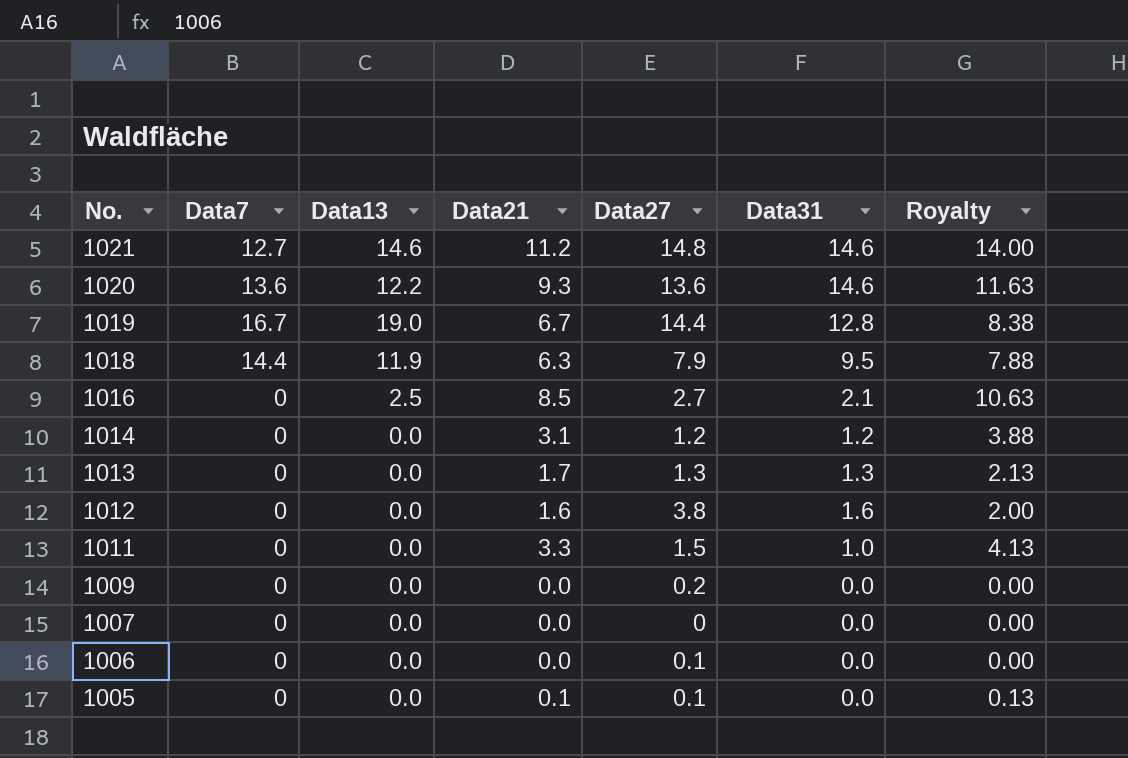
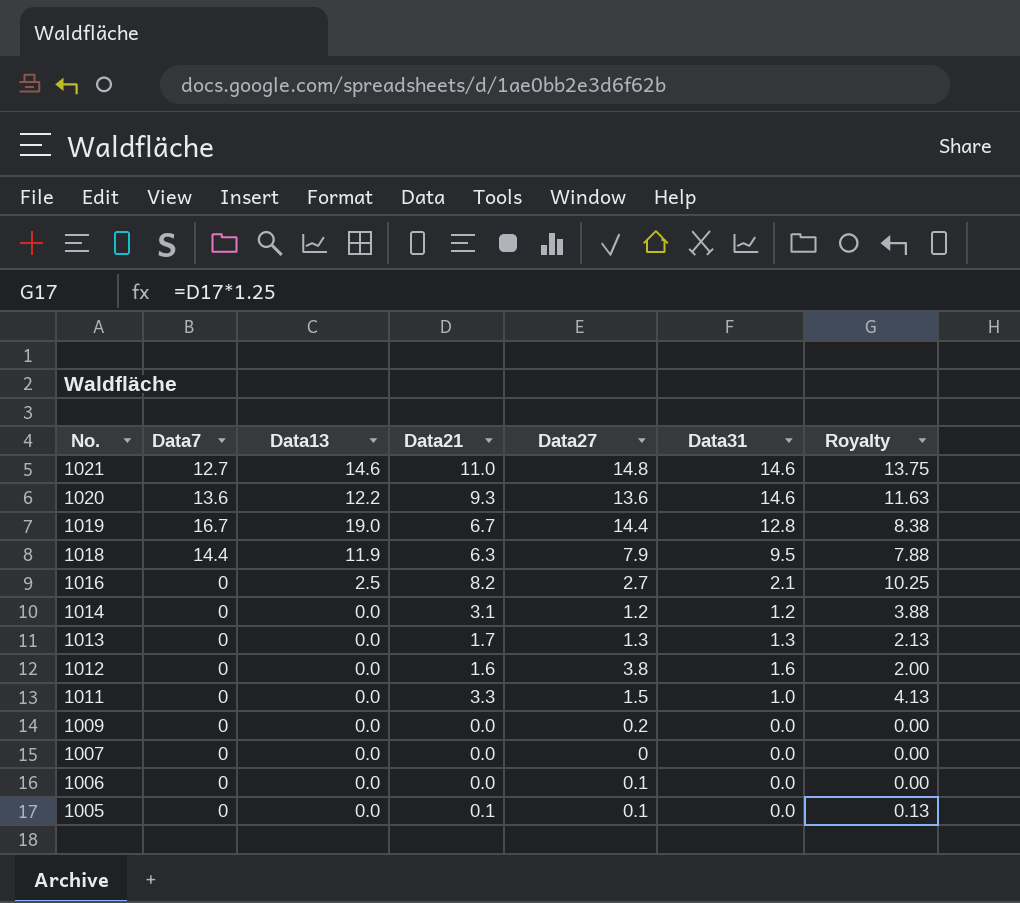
1021 | Data21: 11.2 -> 11.0
1021 | Royalty: 14.00 -> 13.75
1016 | Data21: 8.5 -> 8.2
1016 | Royalty: 10.63 -> 10.25

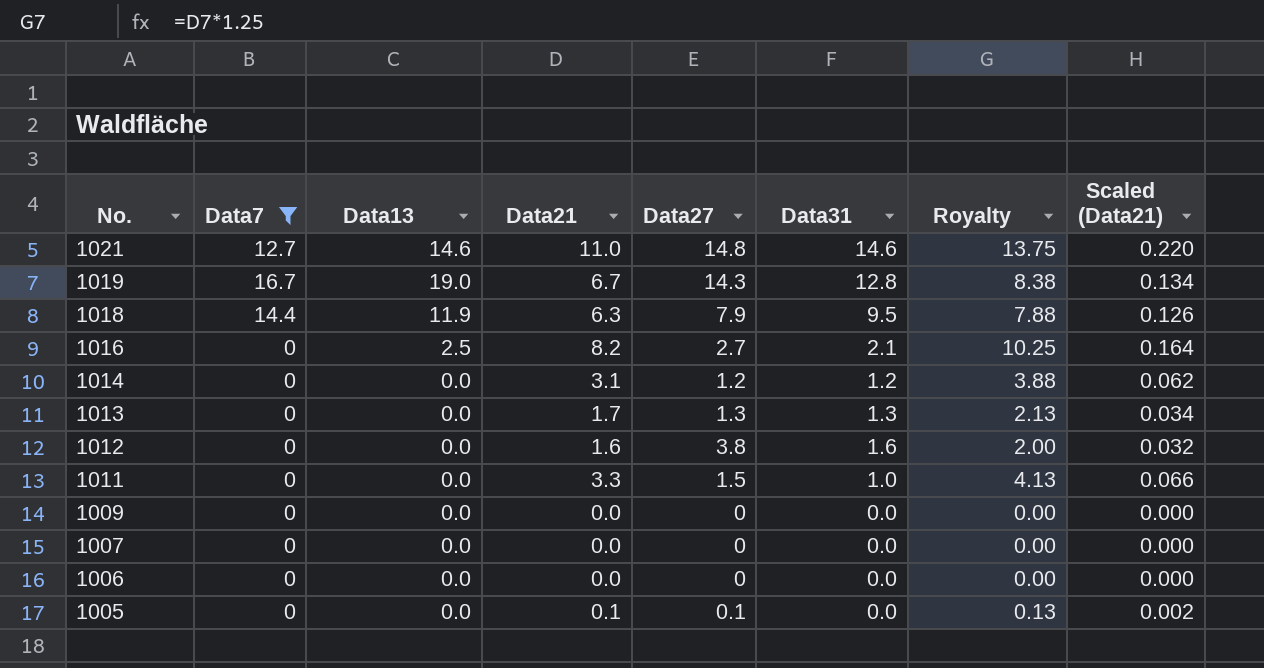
filter: none -> Data7 != 13.6
column Scaled (Data21) | formula: none -> [Data21] * 0.02
1019 | Data27: 14.4 -> 14.3
1009 | Data27: 0.2 -> 0
1006 | Data27: 0.1 -> 0

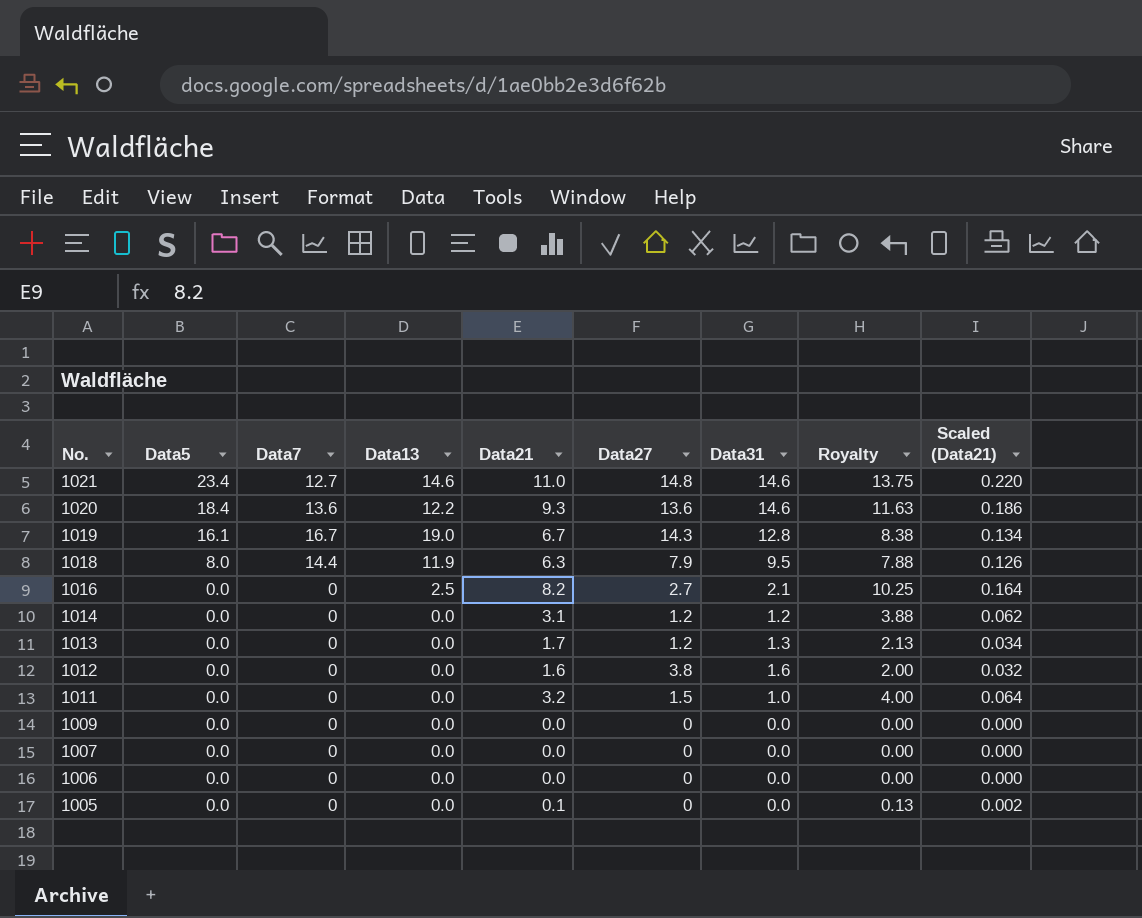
filter: Data7 != 13.6 -> none
column Data5 | position: none -> 2
1013 | Data27: 1.3 -> 1.2
1011 | Data21: 3.3 -> 3.2
1011 | Royalty: 4.13 -> 4.00
1011 | Scaled (Data21): 0.066 -> 0.064
1005 | Data27: 0.1 -> 0

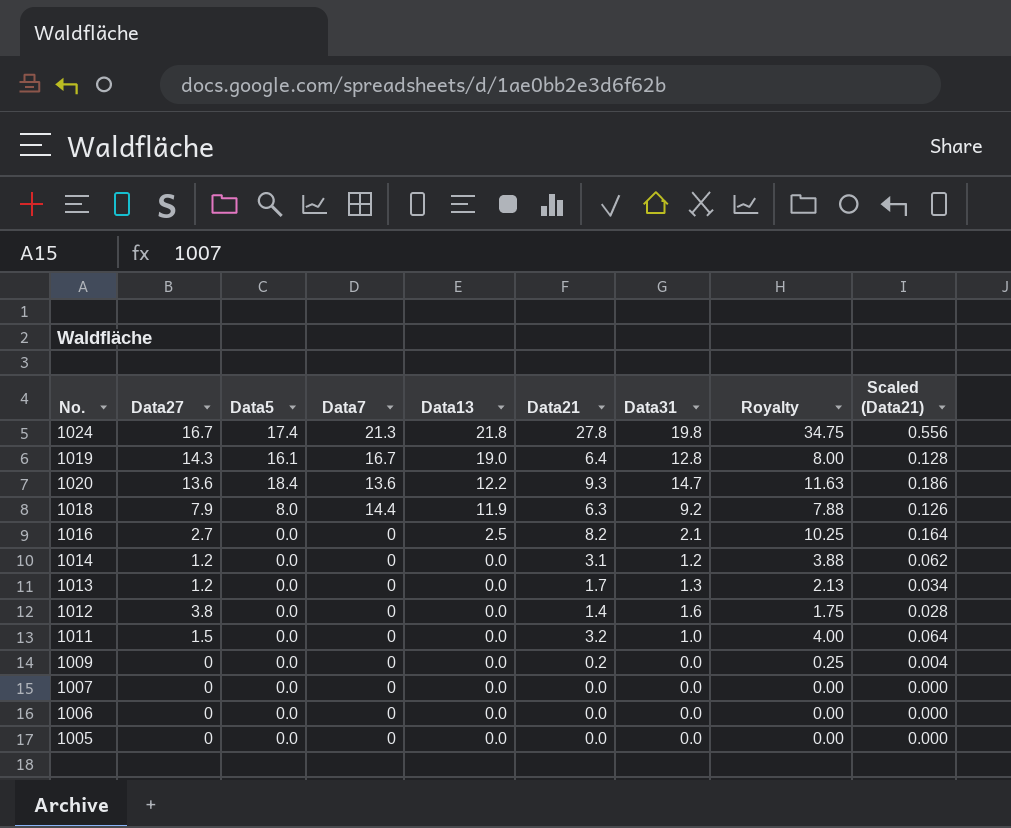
row order: No. descending -> Data13 descending
column Data27 | position: 6 -> 2
row 1021: 23.4 | 12.7 | 14.6 | 11.0 | 14.8 | 14.6 | 13.75 | 0.220 -> none
row 1024: none -> 16.7 | 17.4 | 21.3 | 21.8 | 27.8 | 19.8 | 34.75 | 0.556
1019 | Data21: 6.7 -> 6.4
1019 | Royalty: 8.38 -> 8.00
1019 | Scaled (Data21): 0.134 -> 0.128
1020 | Data31: 14.6 -> 14.7
1018 | Data31: 9.5 -> 9.2
1012 | Data21: 1.6 -> 1.4
1012 | Royalty: 2.00 -> 1.75
1012 | Scaled (Data21): 0.032 -> 0.028
1009 | Data21: 0.0 -> 0.2
1009 | Royalty: 0.00 -> 0.25
1009 | Scaled (Data21): 0.000 -> 0.004
1005 | Data21: 0.1 -> 0.0
1005 | Royalty: 0.13 -> 0.00
1005 | Scaled (Data21): 0.002 -> 0.000

